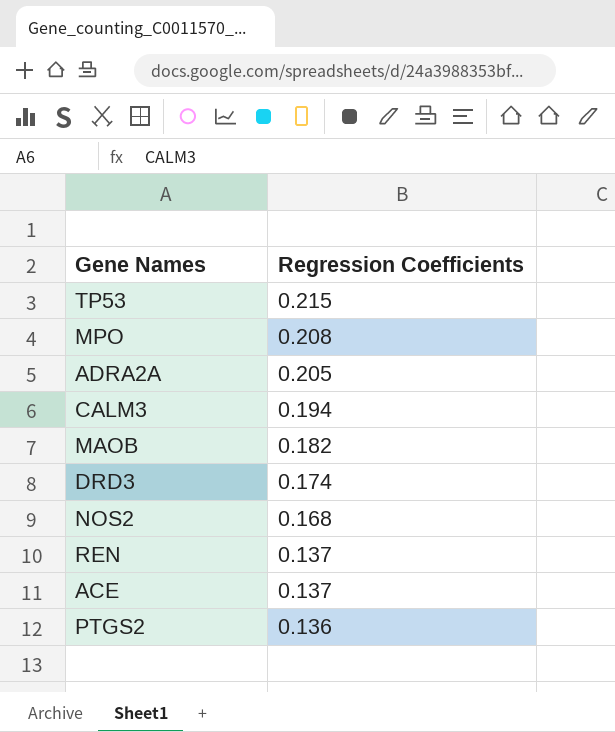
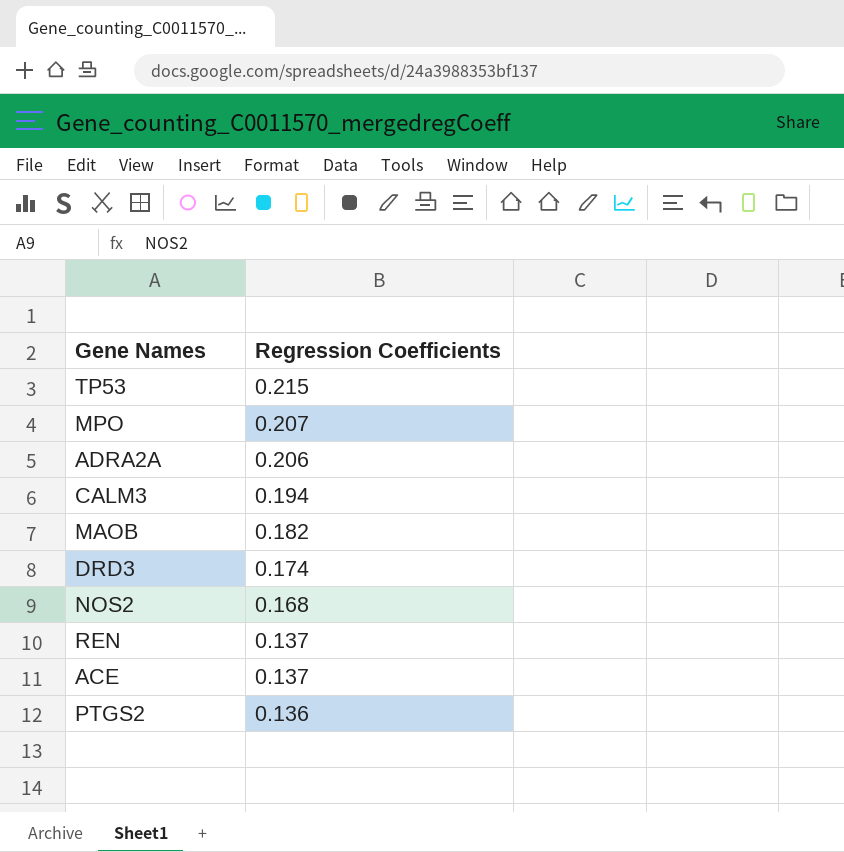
MPO | Regression Coefficients: 0.208 -> 0.207
ADRA2A | Regression Coefficients: 0.205 -> 0.206

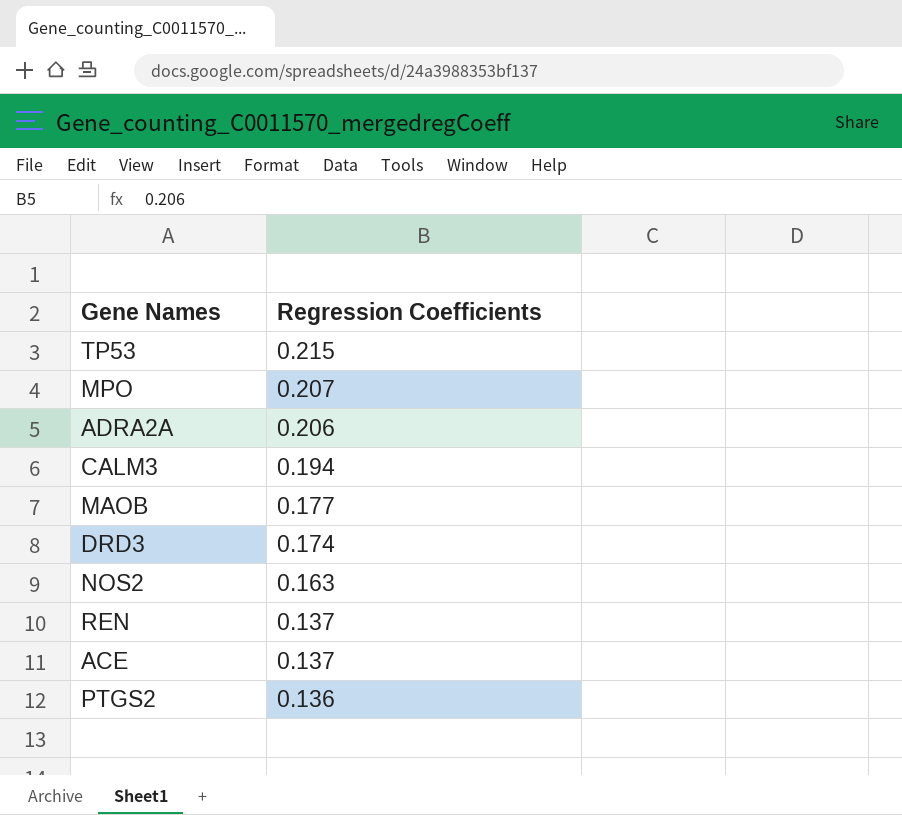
MAOB | Regression Coefficients: 0.182 -> 0.177
NOS2 | Regression Coefficients: 0.168 -> 0.163

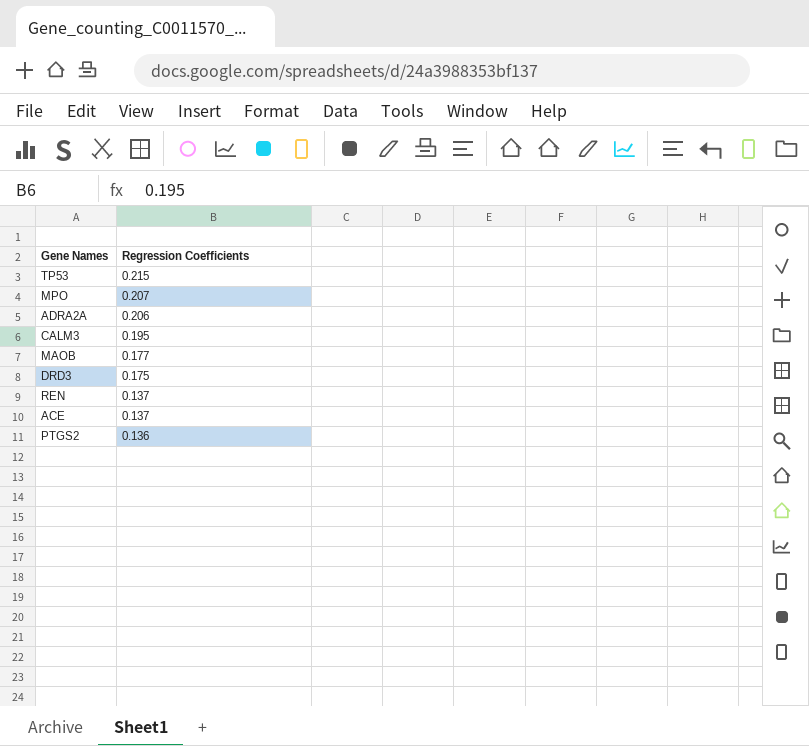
row NOS2: 0.163 -> none
CALM3 | Regression Coefficients: 0.194 -> 0.195
DRD3 | Regression Coefficients: 0.174 -> 0.175

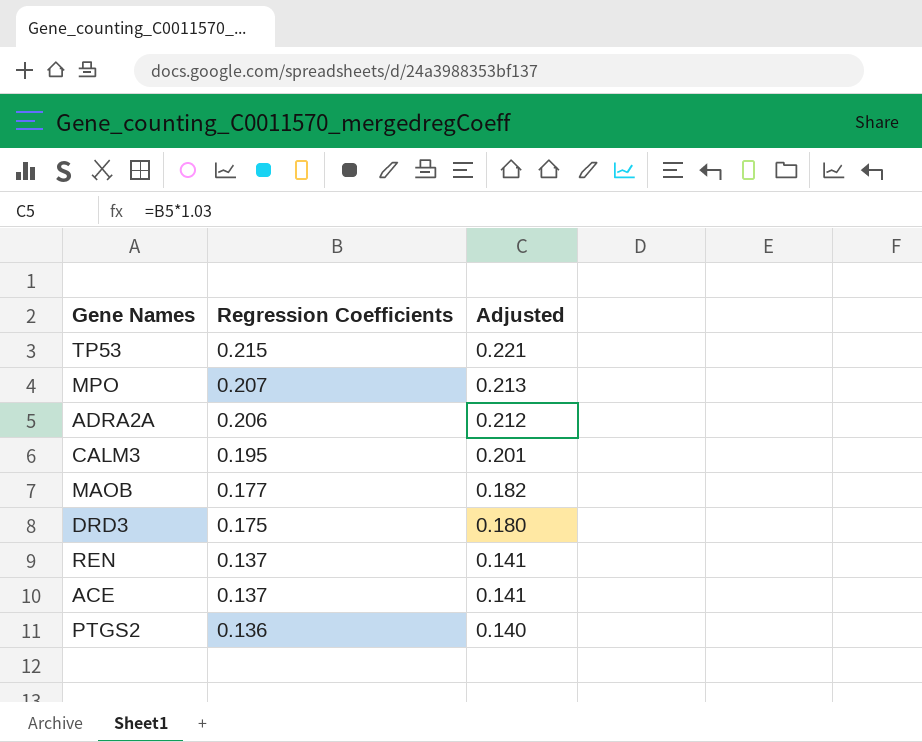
column Adjusted | formula: none -> [Regression Coefficients] * 1.03

